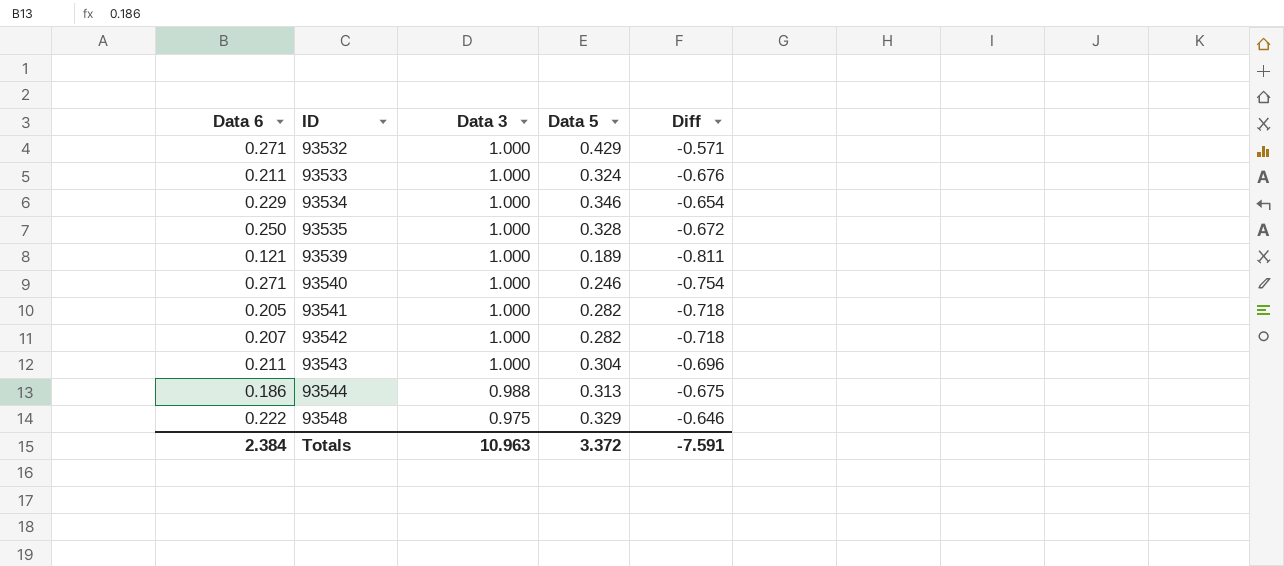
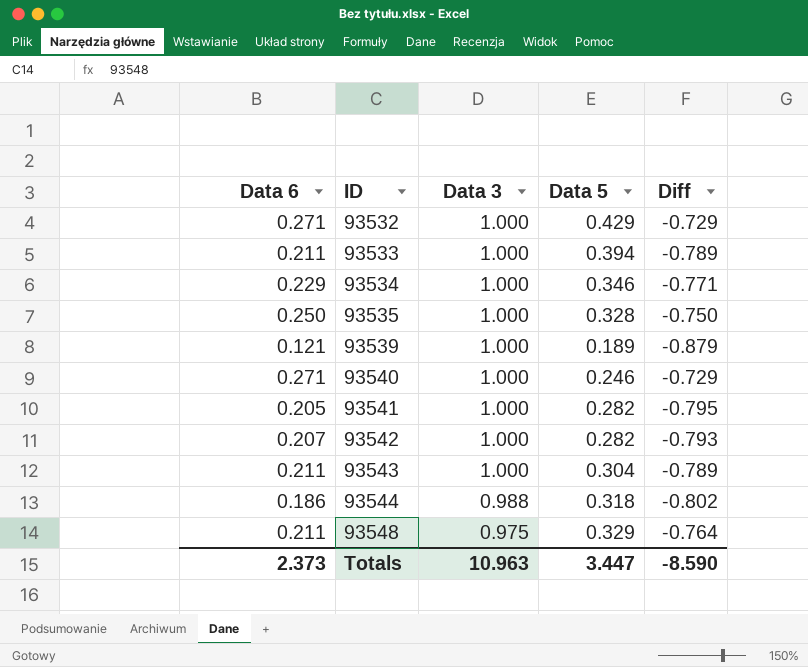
column Diff | formula: [Data 5] - [Data 3] -> [Data 6] - [Data 3]
93533 | Data 5: 0.324 -> 0.394
93544 | Data 5: 0.313 -> 0.318
93548 | Data 6: 0.222 -> 0.211
Totals | Data 6: 2.384 -> 2.373
Totals | Data 5: 3.372 -> 3.447
Totals | Diff: -7.591 -> -8.590

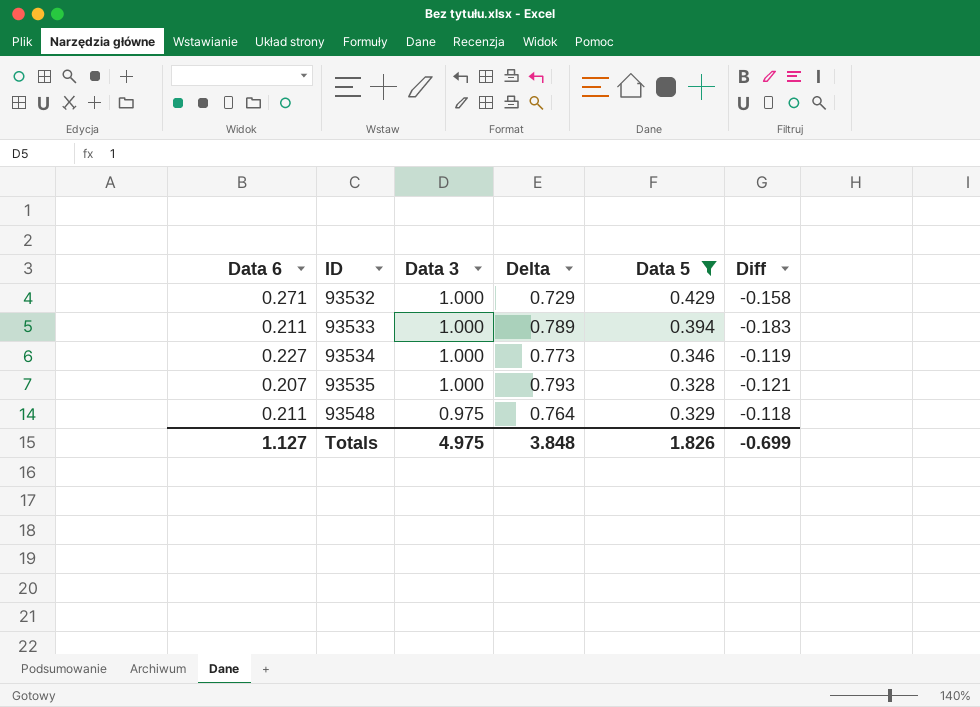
filter: none -> Data 5 >= 0.328
column Delta | formula: none -> [Data 3] - [Data 6]
column Diff | formula: [Data 6] - [Data 3] -> [Data 6] - [Data 5]
93534 | Data 6: 0.229 -> 0.227
93535 | Data 6: 0.250 -> 0.207
Totals | Data 6: 2.373 -> 1.127
Totals | Data 3: 10.963 -> 4.975
Totals | Data 5: 3.447 -> 1.826
Totals | Diff: -8.590 -> -0.699

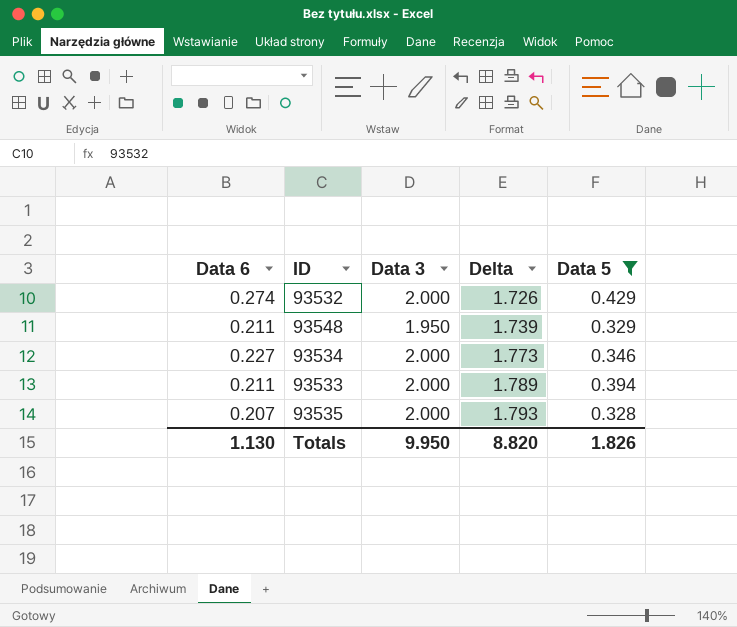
row order: ID ascending -> Delta ascending
column Diff | formula: [Data 6] - [Data 5] -> none
93532 | Data 6: 0.271 -> 0.274
93532 | Data 3: 1.000 -> 2.000
93532 | Delta: 0.729 -> 1.726
93548 | Data 3: 0.975 -> 1.950
93548 | Delta: 0.764 -> 1.739
93534 | Data 3: 1.000 -> 2.000
93534 | Delta: 0.773 -> 1.773
93533 | Data 3: 1.000 -> 2.000
93533 | Delta: 0.789 -> 1.789
93535 | Data 3: 1.000 -> 2.000
93535 | Delta: 0.793 -> 1.793
Totals | Data 6: 1.127 -> 1.130
Totals | Data 3: 4.975 -> 9.950
Totals | Delta: 3.848 -> 8.820

